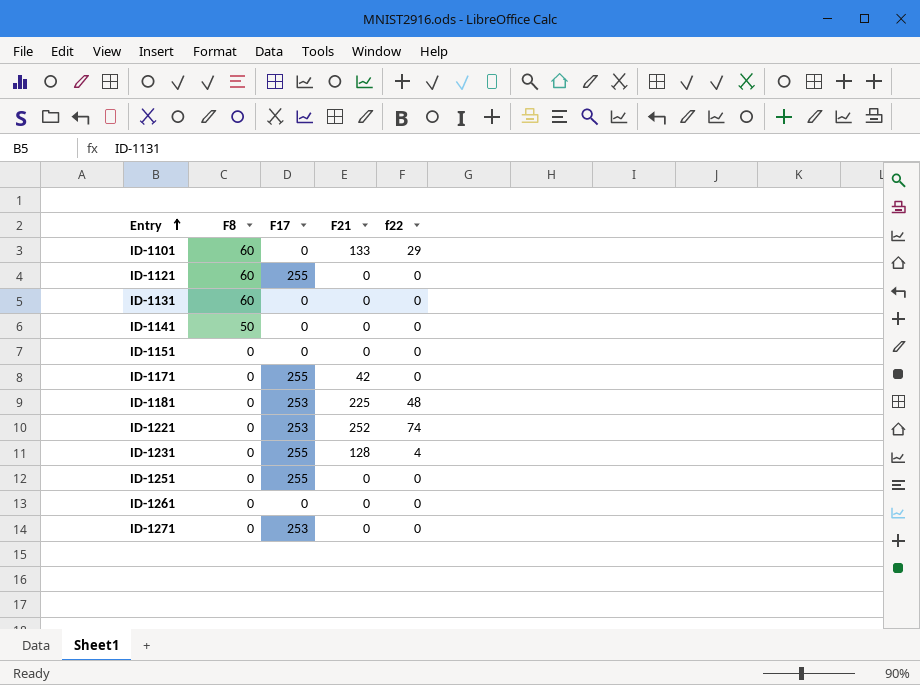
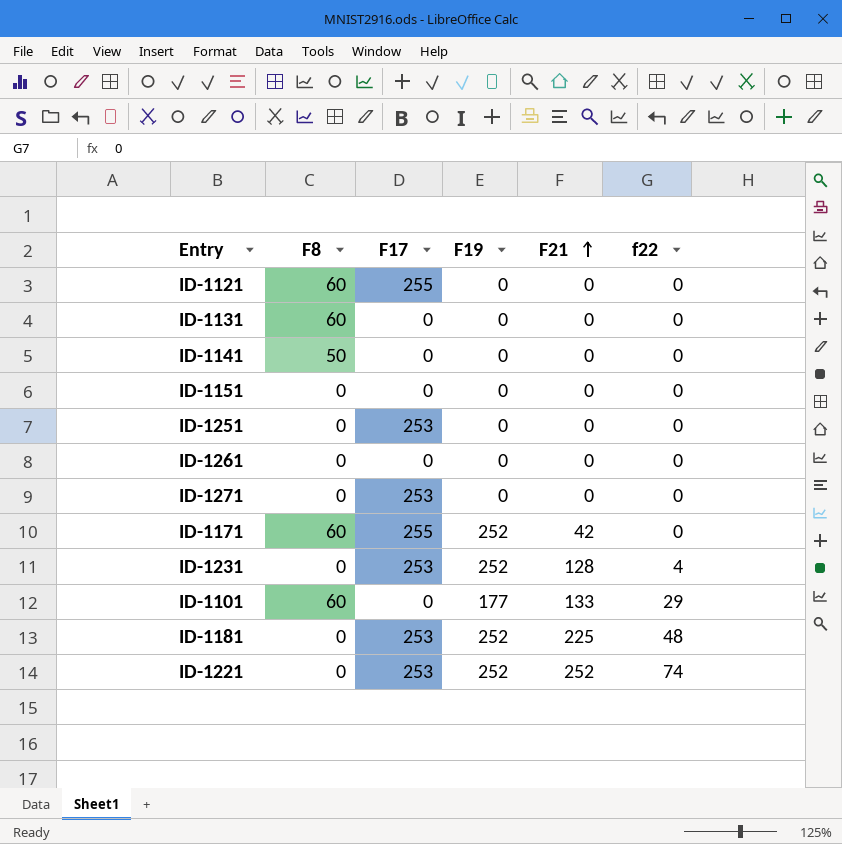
row order: Entry ascending -> F21 ascending
column F19 | position: none -> 4
ID-1251 | F17: 255 -> 253
ID-1171 | F8: 0 -> 60
ID-1231 | F17: 255 -> 253

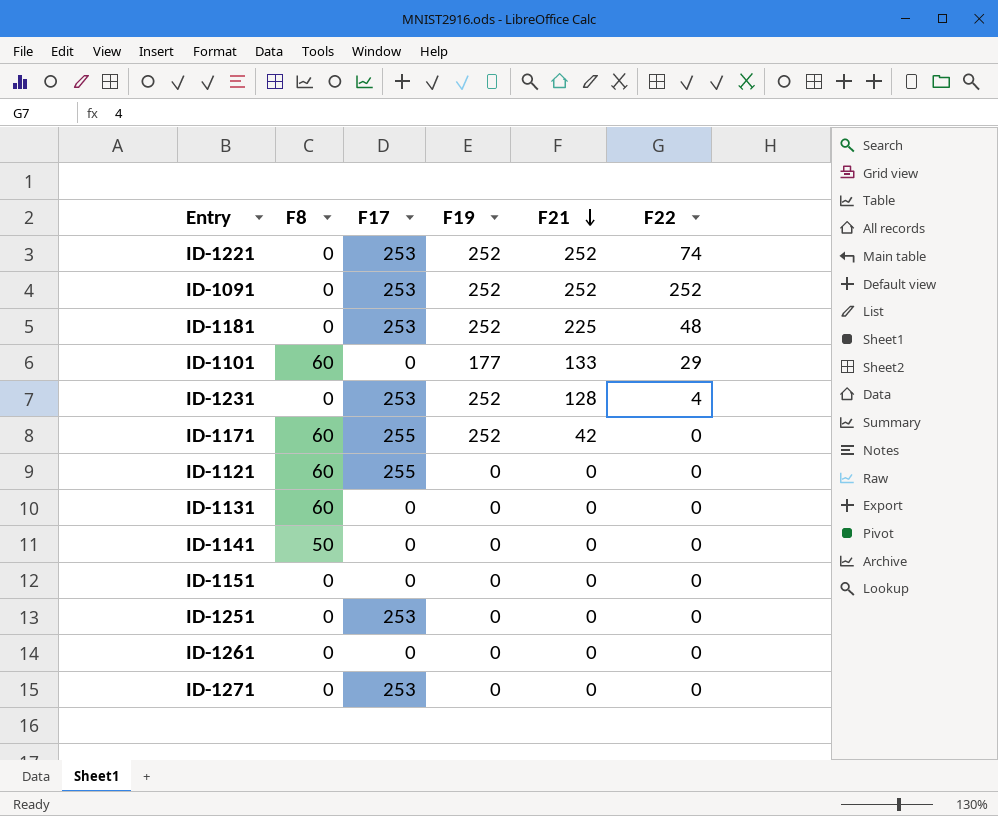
row order: F21 ascending -> F21 descending
column name: f22 -> F22
row ID-1091: none -> 0 | 253 | 252 | 252 | 252

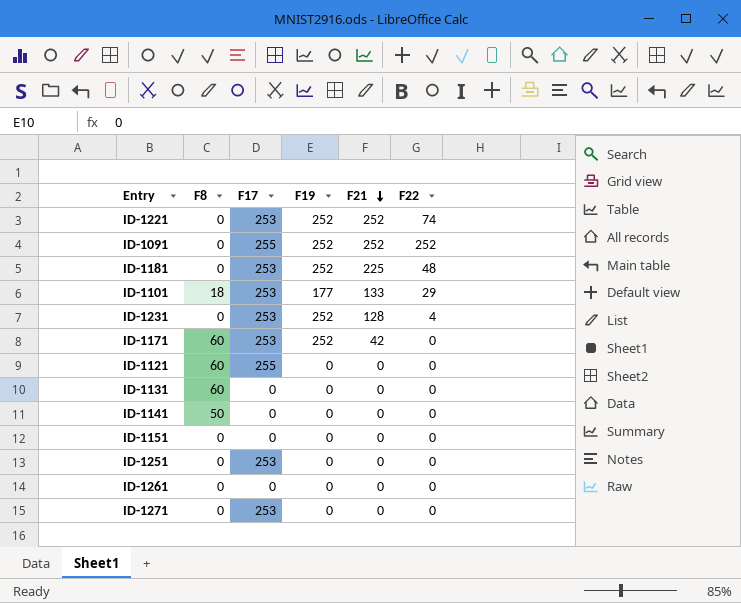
ID-1091 | F17: 253 -> 255
ID-1101 | F8: 60 -> 18
ID-1101 | F17: 0 -> 253
ID-1171 | F17: 255 -> 253

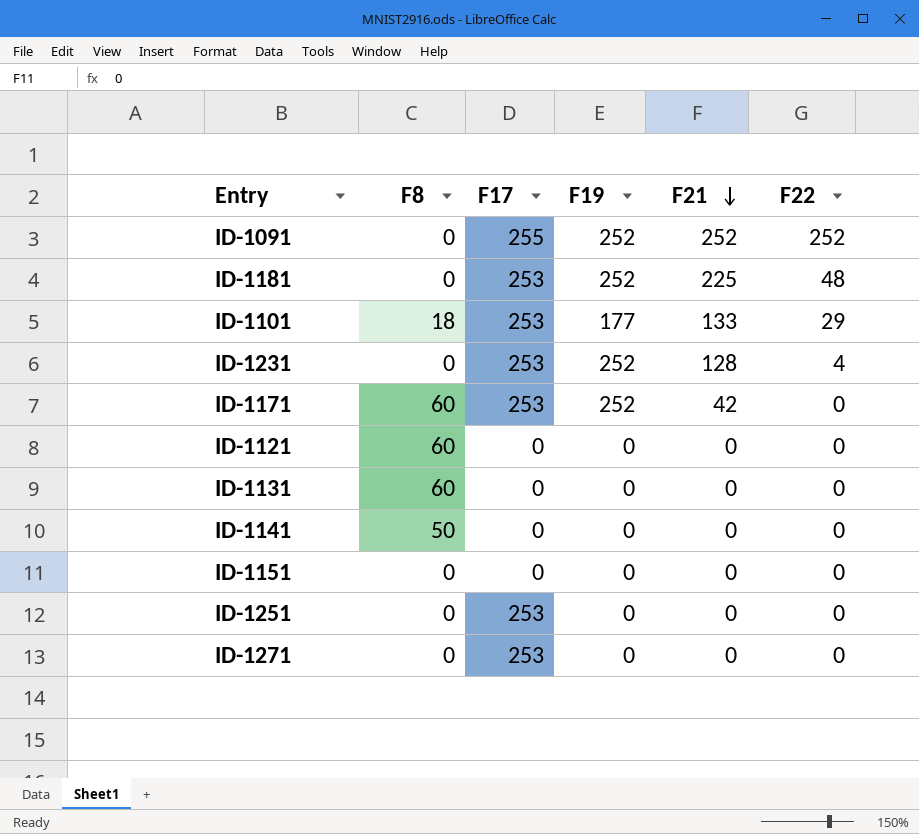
row ID-1221: 0 | 253 | 252 | 252 | 74 -> none
row ID-1261: 0 | 0 | 0 | 0 | 0 -> none
ID-1121 | F17: 255 -> 0

